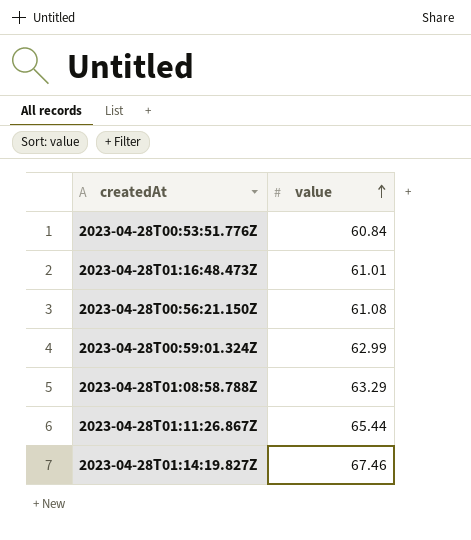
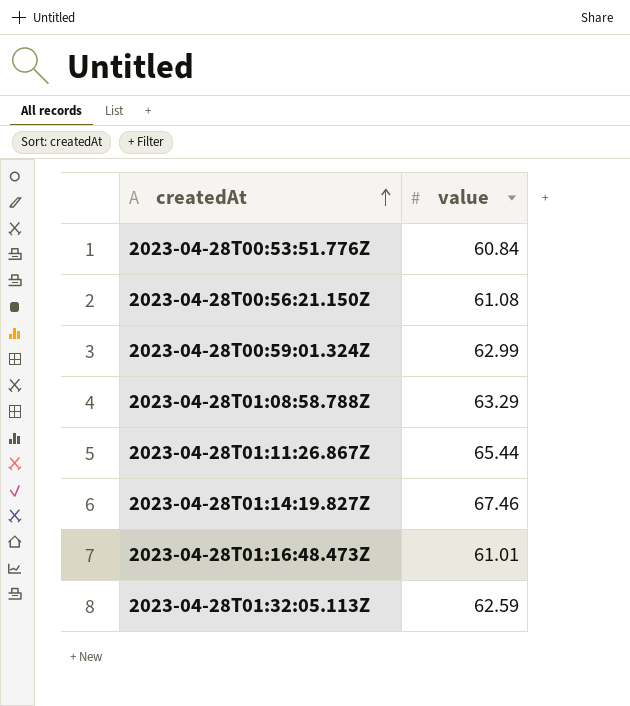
row order: value ascending -> createdAt ascending
row 2023-04-28T01:32:05.113Z: none -> 62.59

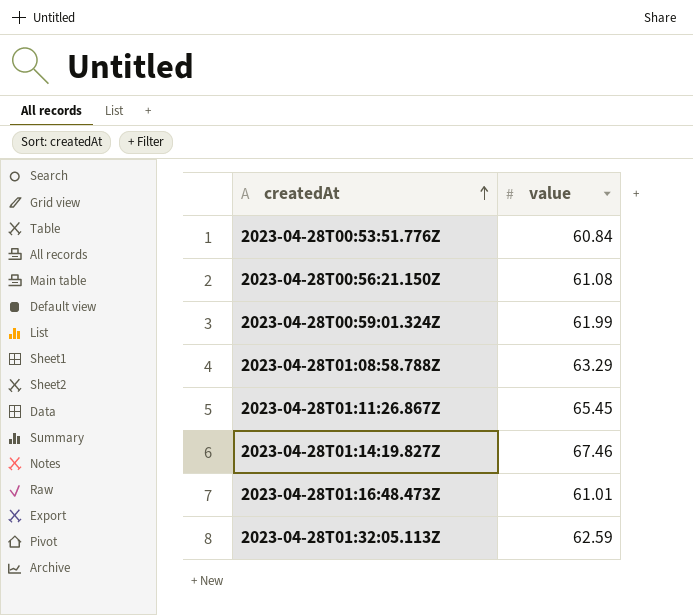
2023-04-28T00:59:01.324Z | value: 62.99 -> 61.99
2023-04-28T01:11:26.867Z | value: 65.44 -> 65.45

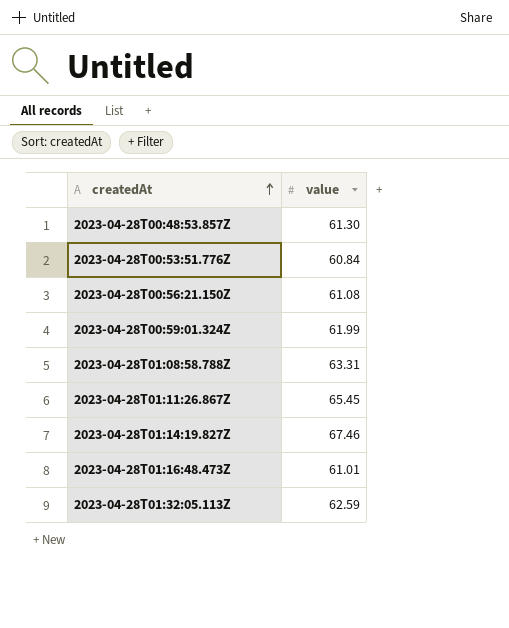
row 2023-04-28T00:48:53.857Z: none -> 61.30
2023-04-28T01:08:58.788Z | value: 63.29 -> 63.31

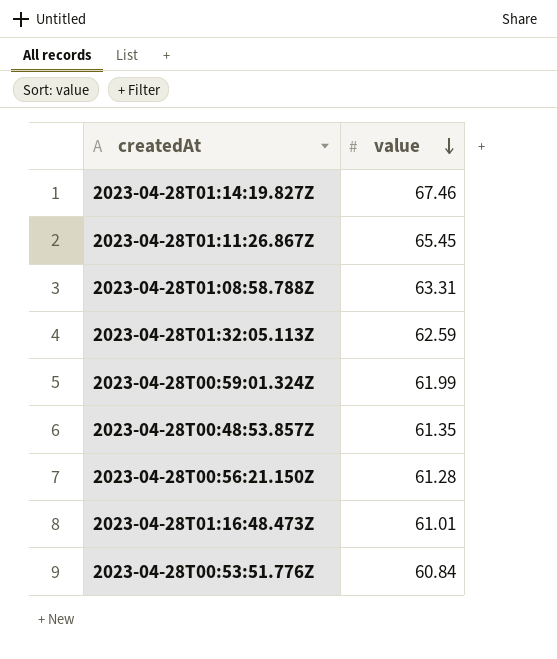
row order: createdAt ascending -> value descending
2023-04-28T00:48:53.857Z | value: 61.30 -> 61.35
2023-04-28T00:56:21.150Z | value: 61.08 -> 61.28

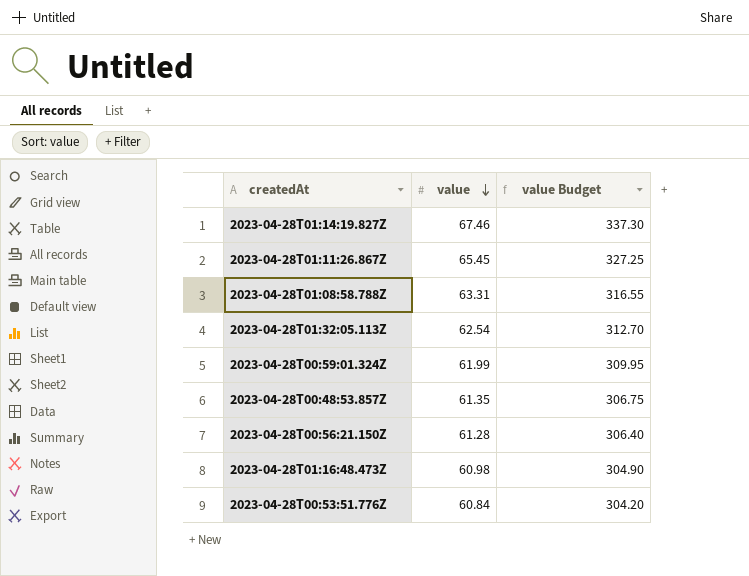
column value Budget | formula: none -> [value] * 5
2023-04-28T01:32:05.113Z | value: 62.59 -> 62.54
2023-04-28T01:16:48.473Z | value: 61.01 -> 60.98

